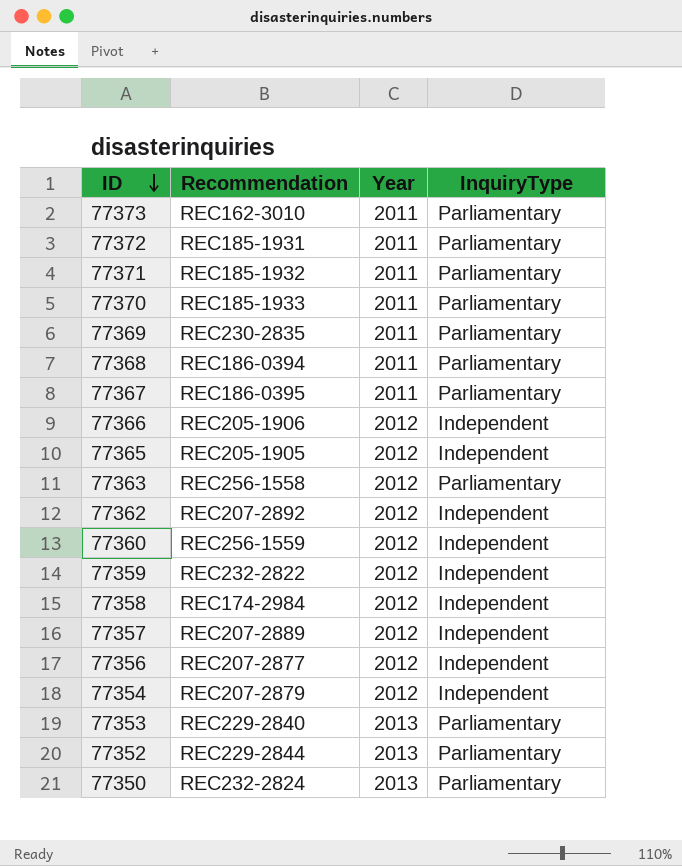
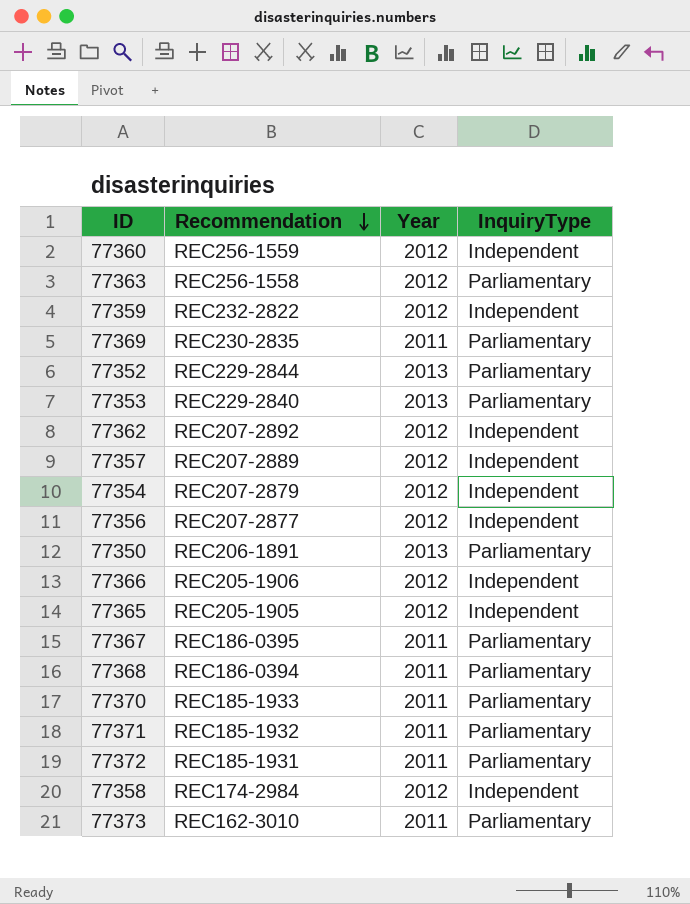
row order: ID descending -> Recommendation descending
77350 | Recommendation: REC232-2824 -> REC206-1891

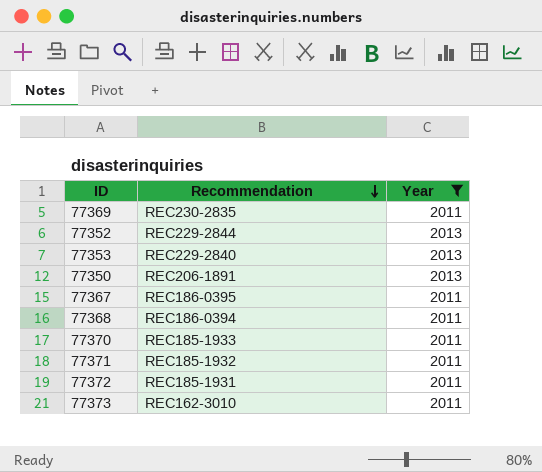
filter: none -> Year != 2012
column InquiryType | position: 4 -> none

